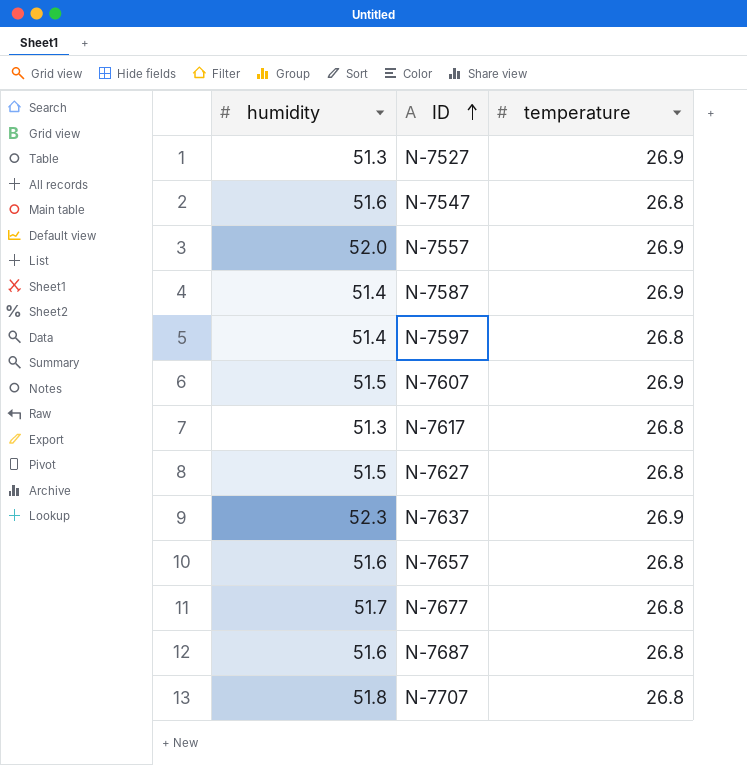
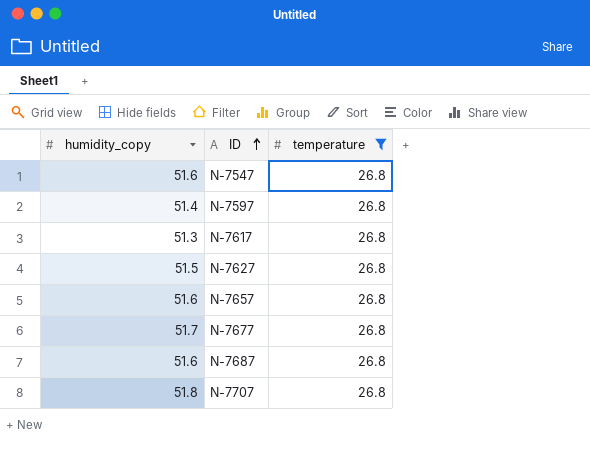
filter: none -> temperature = 26.8
column name: humidity -> humidity_copy

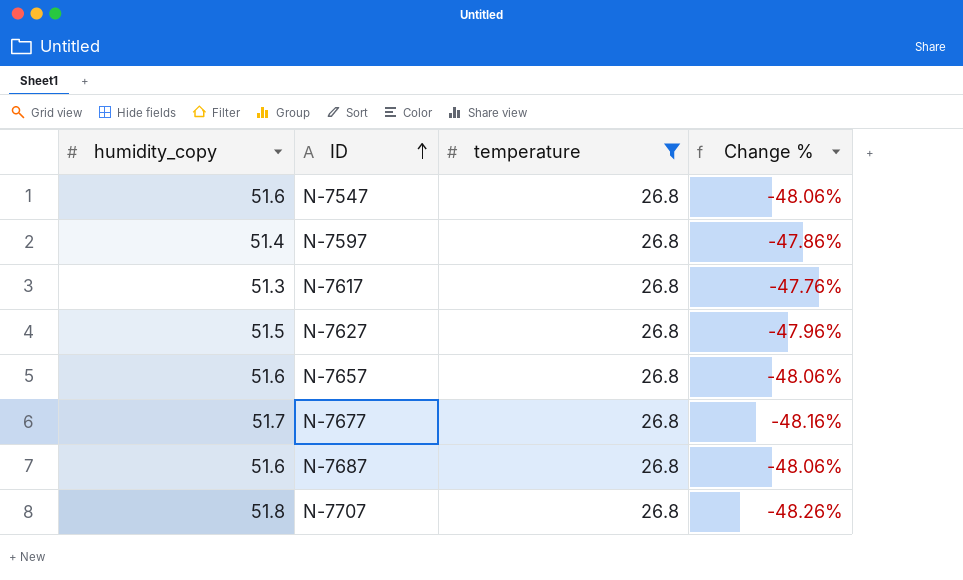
column Change % | formula: none -> ([temperature] - [humidity_copy]) / [humidity_copy]

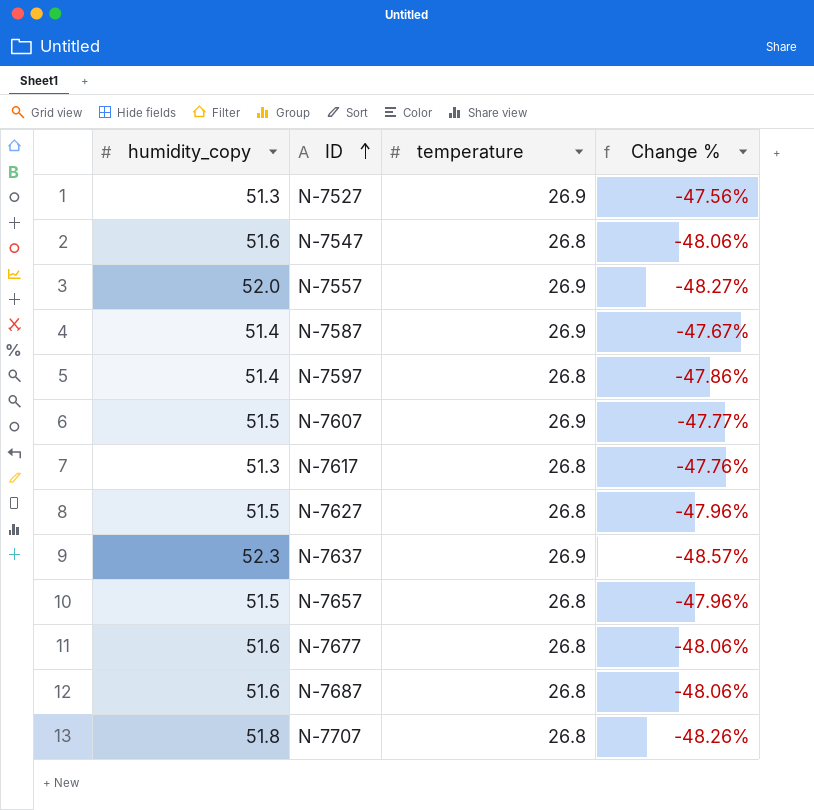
filter: temperature = 26.8 -> none
N-7657 | humidity_copy: 51.6 -> 51.5
N-7657 | Change %: -48.06% -> -47.96%
N-7677 | humidity_copy: 51.7 -> 51.6
N-7677 | Change %: -48.16% -> -48.06%

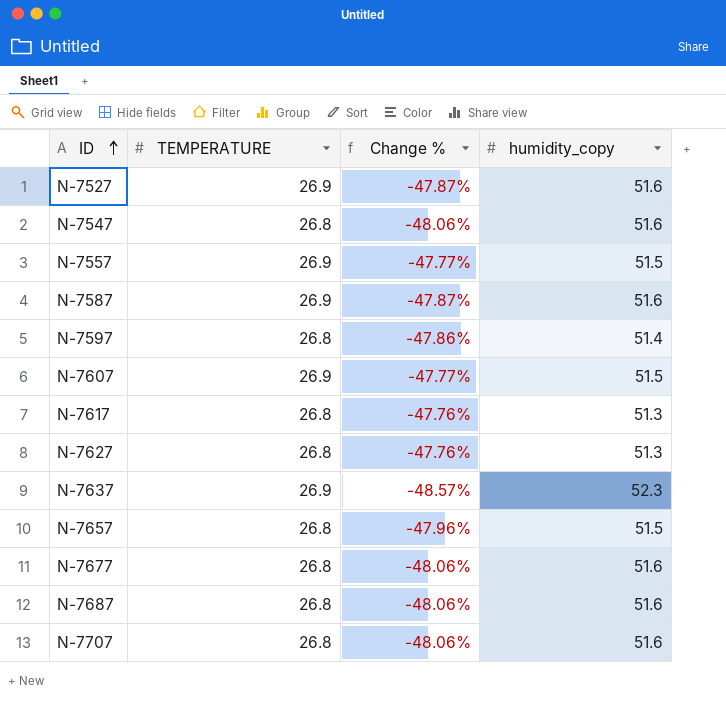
column name: temperature -> TEMPERATURE
column humidity_copy | position: 1 -> 4
N-7527 | Change %: -47.56% -> -47.87%
N-7527 | humidity_copy: 51.3 -> 51.6
N-7557 | Change %: -48.27% -> -47.77%
N-7557 | humidity_copy: 52.0 -> 51.5
N-7587 | Change %: -47.67% -> -47.87%
N-7587 | humidity_copy: 51.4 -> 51.6
N-7627 | Change %: -47.96% -> -47.76%
N-7627 | humidity_copy: 51.5 -> 51.3
N-7707 | Change %: -48.26% -> -48.06%
N-7707 | humidity_copy: 51.8 -> 51.6

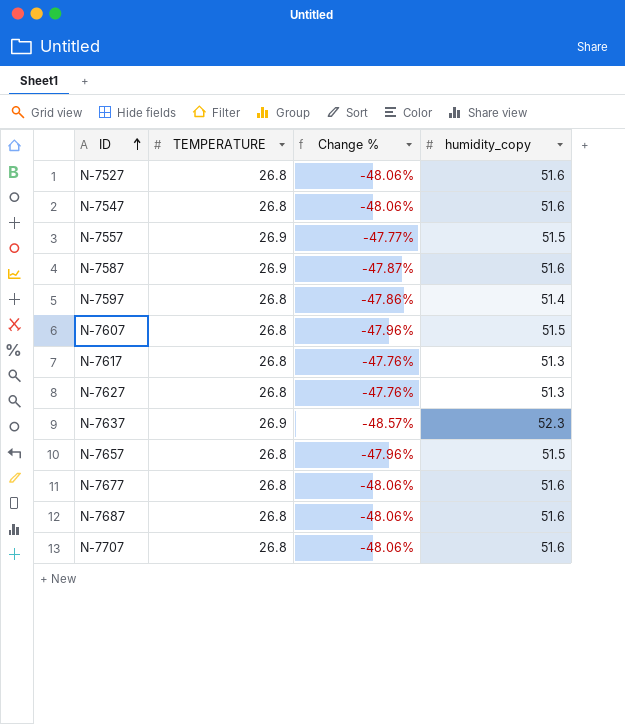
N-7527 | TEMPERATURE: 26.9 -> 26.8
N-7527 | Change %: -47.87% -> -48.06%
N-7607 | TEMPERATURE: 26.9 -> 26.8
N-7607 | Change %: -47.77% -> -47.96%

